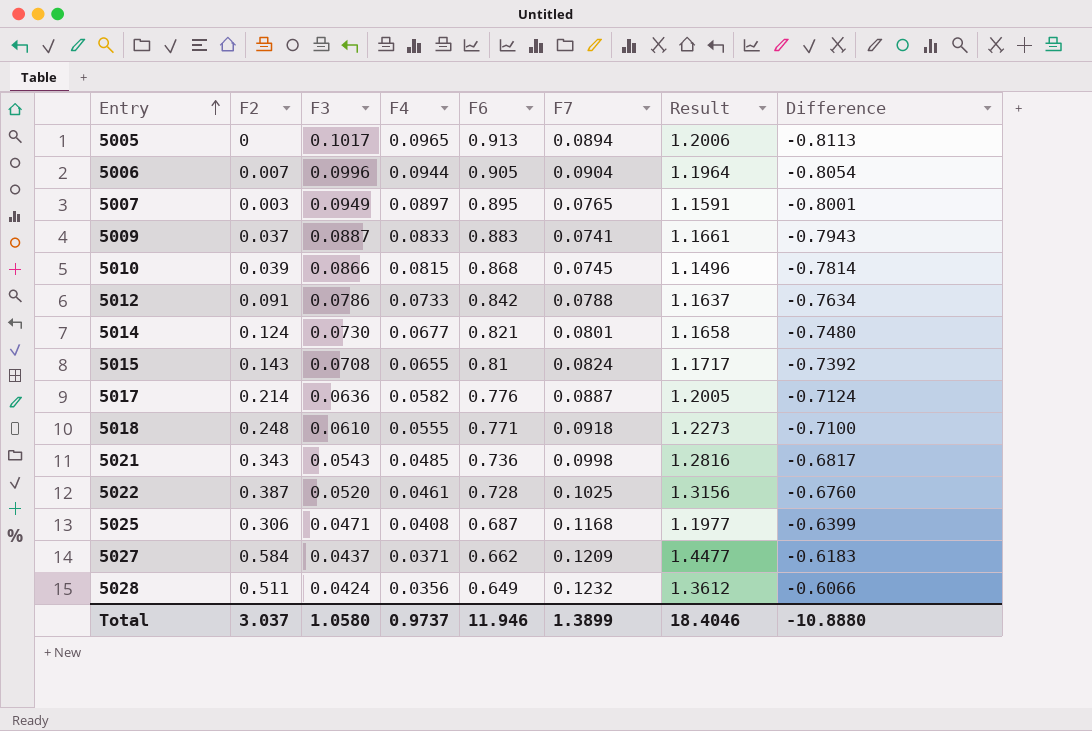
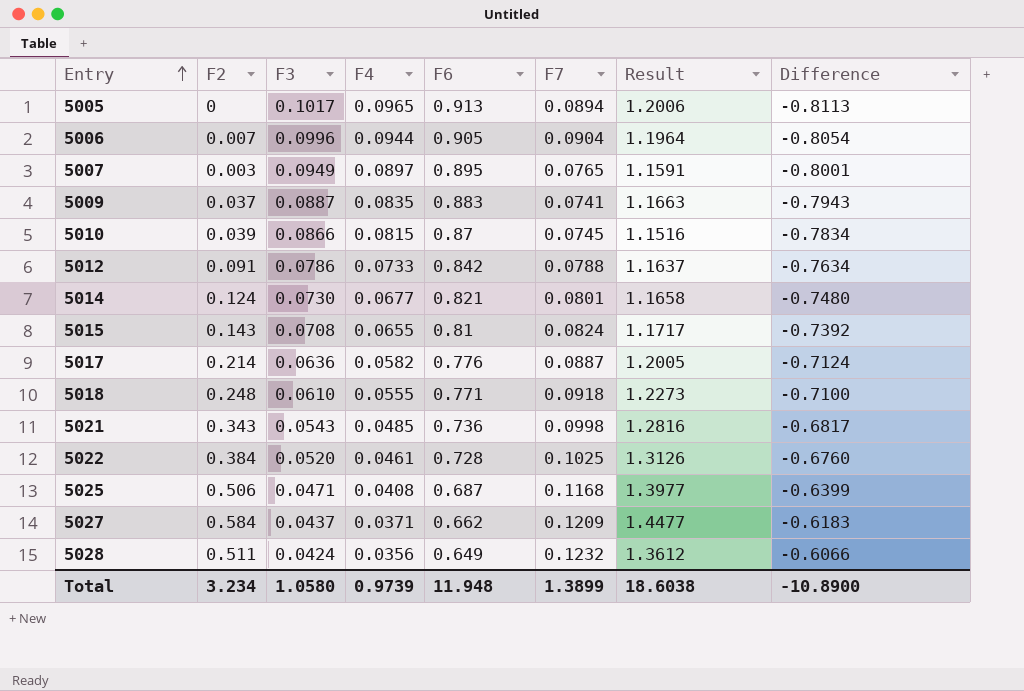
5009 | F4: 0.0833 -> 0.0835
5009 | Result: 1.1661 -> 1.1663
5010 | F6: 0.868 -> 0.87
5010 | Result: 1.1496 -> 1.1516
5010 | Difference: -0.7814 -> -0.7834
5022 | F2: 0.387 -> 0.384
5022 | Result: 1.3156 -> 1.3126
5025 | F2: 0.306 -> 0.506
5025 | Result: 1.1977 -> 1.3977
Total | F2: 3.037 -> 3.234
Total | F4: 0.9737 -> 0.9739
Total | F6: 11.946 -> 11.948
Total | Result: 18.4046 -> 18.6038
Total | Difference: -10.8880 -> -10.8900

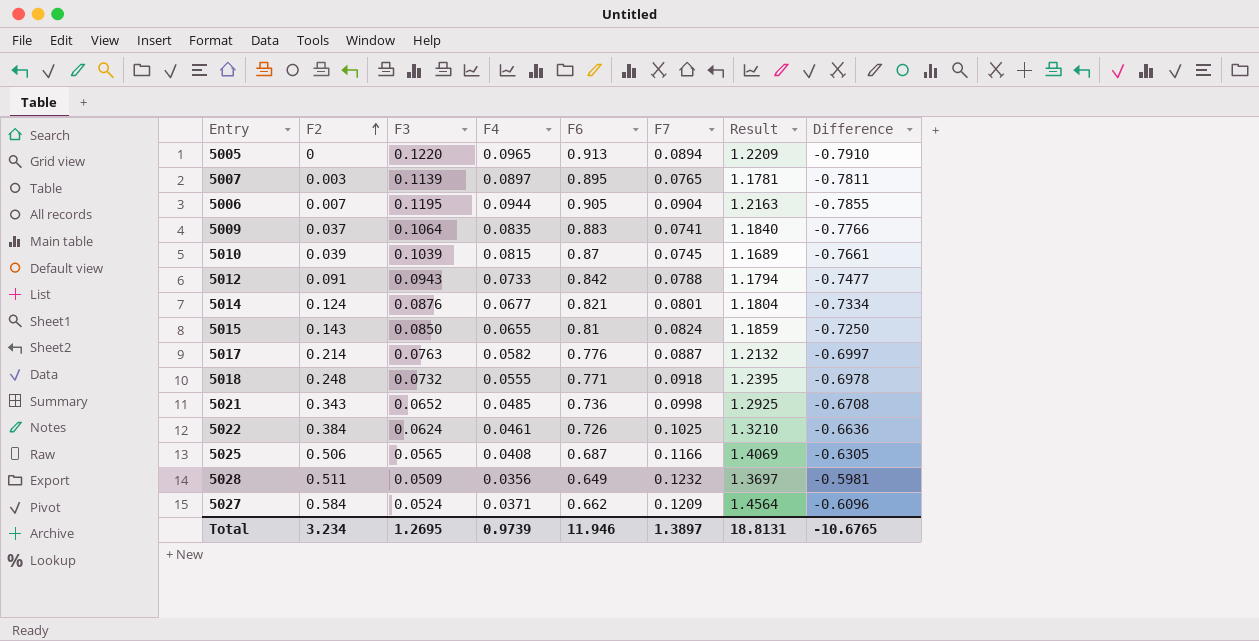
row order: Entry ascending -> F2 ascending
5005 | F3: 0.1017 -> 0.1220
5005 | Result: 1.2006 -> 1.2209
5005 | Difference: -0.8113 -> -0.7910
5007 | F3: 0.0949 -> 0.1139
5007 | Result: 1.1591 -> 1.1781
5007 | Difference: -0.8001 -> -0.7811
5006 | F3: 0.0996 -> 0.1195
5006 | Result: 1.1964 -> 1.2163
5006 | Difference: -0.8054 -> -0.7855
5009 | F3: 0.0887 -> 0.1064
5009 | Result: 1.1663 -> 1.1840
5009 | Difference: -0.7943 -> -0.7766
5010 | F3: 0.0866 -> 0.1039
5010 | Result: 1.1516 -> 1.1689
5010 | Difference: -0.7834 -> -0.7661
5012 | F3: 0.0786 -> 0.0943
5012 | Result: 1.1637 -> 1.1794
5012 | Difference: -0.7634 -> -0.7477
5014 | F3: 0.0730 -> 0.0876
5014 | Result: 1.1658 -> 1.1804
5014 | Difference: -0.7480 -> -0.7334
5015 | F3: 0.0708 -> 0.0850
5015 | Result: 1.1717 -> 1.1859
5015 | Difference: -0.7392 -> -0.7250
5017 | F3: 0.0636 -> 0.0763
5017 | Result: 1.2005 -> 1.2132
5017 | Difference: -0.7124 -> -0.6997
5018 | F3: 0.0610 -> 0.0732
5018 | Result: 1.2273 -> 1.2395
5018 | Difference: -0.7100 -> -0.6978
5021 | F3: 0.0543 -> 0.0652
5021 | Result: 1.2816 -> 1.2925
5021 | Difference: -0.6817 -> -0.6708
5022 | F3: 0.0520 -> 0.0624
5022 | F6: 0.728 -> 0.726
5022 | Result: 1.3126 -> 1.3210
5022 | Difference: -0.6760 -> -0.6636
5025 | F3: 0.0471 -> 0.0565
5025 | F7: 0.1168 -> 0.1166
5025 | Result: 1.3977 -> 1.4069
5025 | Difference: -0.6399 -> -0.6305
5028 | F3: 0.0424 -> 0.0509
5028 | Result: 1.3612 -> 1.3697
5028 | Difference: -0.6066 -> -0.5981
5027 | F3: 0.0437 -> 0.0524
5027 | Result: 1.4477 -> 1.4564
5027 | Difference: -0.6183 -> -0.6096
Total | F3: 1.0580 -> 1.2695
Total | F6: 11.948 -> 11.946
Total | F7: 1.3899 -> 1.3897
Total | Result: 18.6038 -> 18.8131
Total | Difference: -10.8900 -> -10.6765

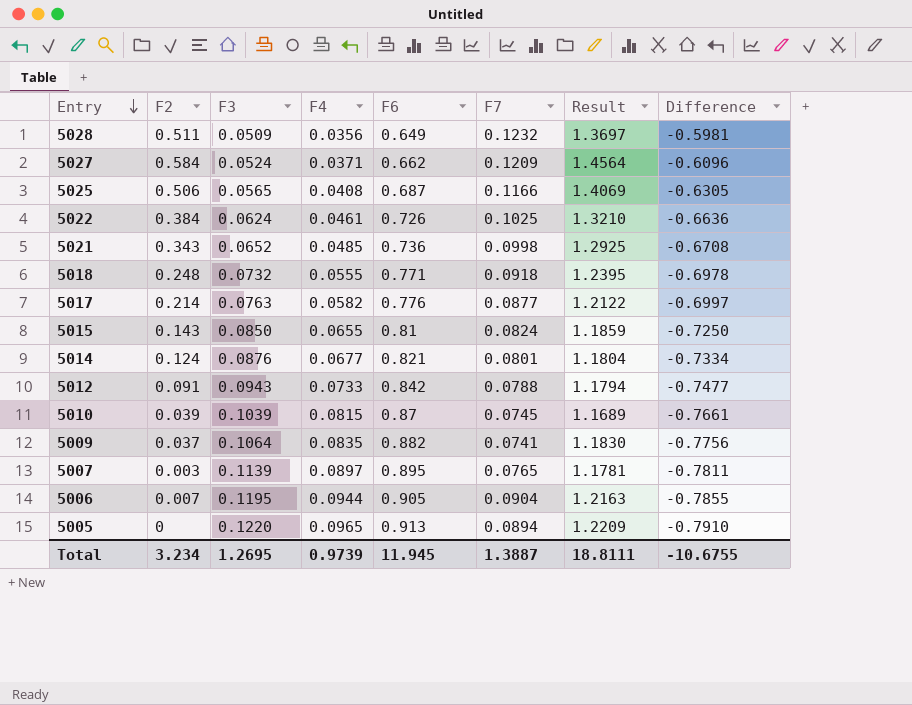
row order: F2 ascending -> Entry descending
5017 | F7: 0.0887 -> 0.0877
5017 | Result: 1.2132 -> 1.2122
5009 | F6: 0.883 -> 0.882
5009 | Result: 1.1840 -> 1.1830
5009 | Difference: -0.7766 -> -0.7756
Total | F6: 11.946 -> 11.945
Total | F7: 1.3897 -> 1.3887
Total | Result: 18.8131 -> 18.8111
Total | Difference: -10.6765 -> -10.6755

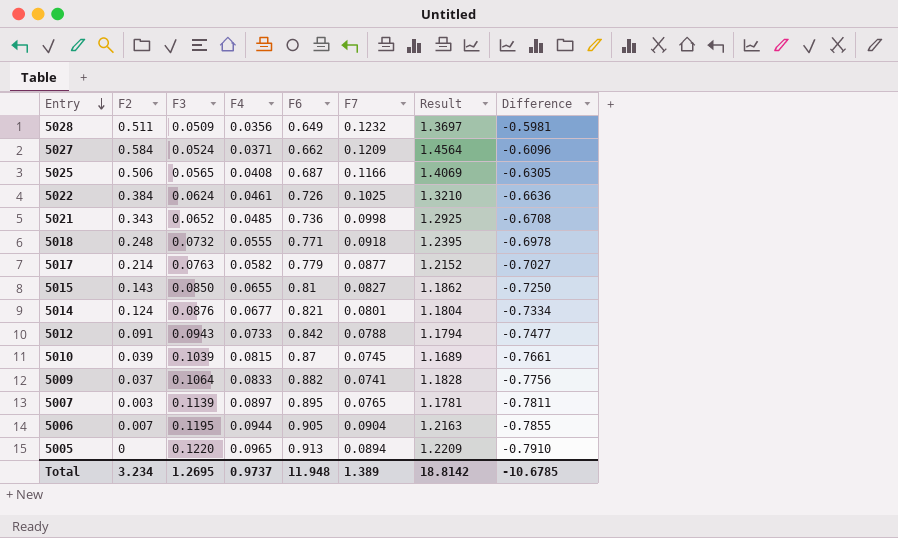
5017 | F6: 0.776 -> 0.779
5017 | Result: 1.2122 -> 1.2152
5017 | Difference: -0.6997 -> -0.7027
5015 | F7: 0.0824 -> 0.0827
5015 | Result: 1.1859 -> 1.1862
5009 | F4: 0.0835 -> 0.0833
5009 | Result: 1.1830 -> 1.1828
Total | F4: 0.9739 -> 0.9737
Total | F6: 11.945 -> 11.948
Total | F7: 1.3887 -> 1.389
Total | Result: 18.8111 -> 18.8142
Total | Difference: -10.6755 -> -10.6785

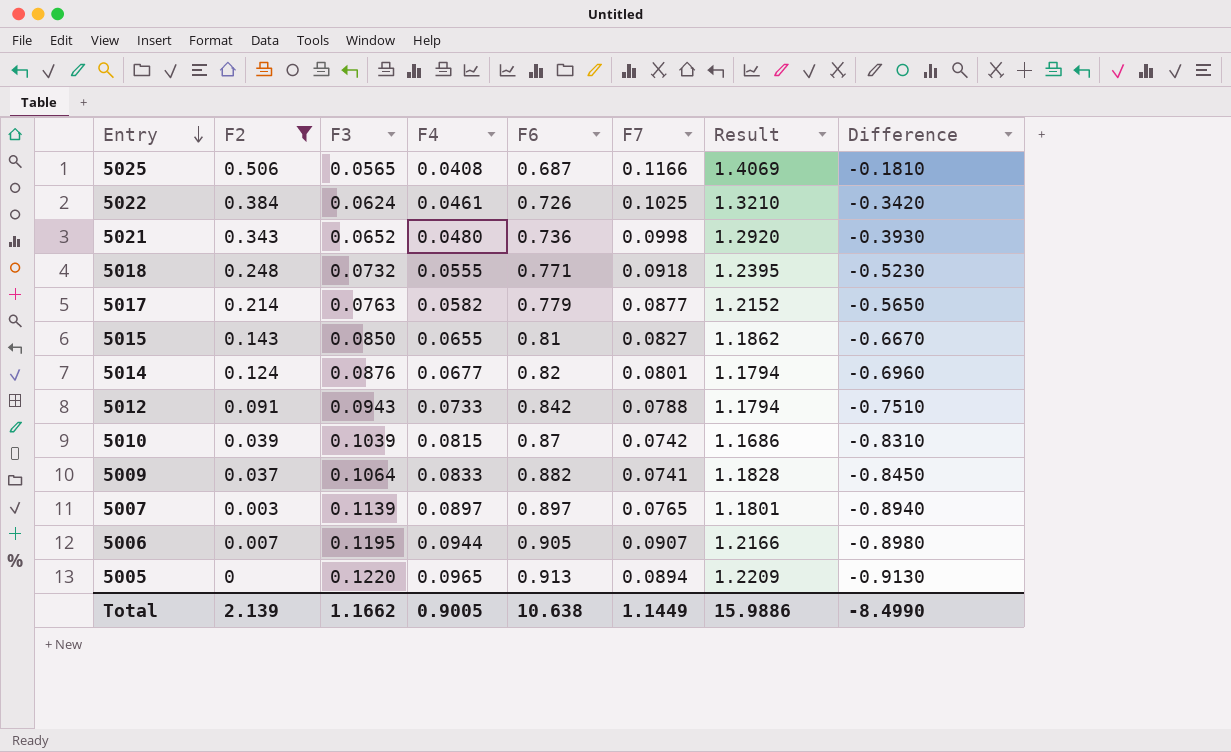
filter: none -> F2 <= 0.506
column Difference | formula: [F3] - [F6] -> [F2] - [F6]
5021 | F4: 0.0485 -> 0.0480
5021 | Result: 1.2925 -> 1.2920
5014 | F6: 0.821 -> 0.82
5014 | Result: 1.1804 -> 1.1794
5010 | F7: 0.0745 -> 0.0742
5010 | Result: 1.1689 -> 1.1686
5007 | F6: 0.895 -> 0.897
5007 | Result: 1.1781 -> 1.1801
5006 | F7: 0.0904 -> 0.0907
5006 | Result: 1.2163 -> 1.2166
Total | F2: 3.234 -> 2.139
Total | F3: 1.2695 -> 1.1662
Total | F4: 0.9737 -> 0.9005
Total | F6: 11.948 -> 10.638
Total | F7: 1.389 -> 1.1449
Total | Result: 18.8142 -> 15.9886
Total | Difference: -10.6785 -> -8.4990

